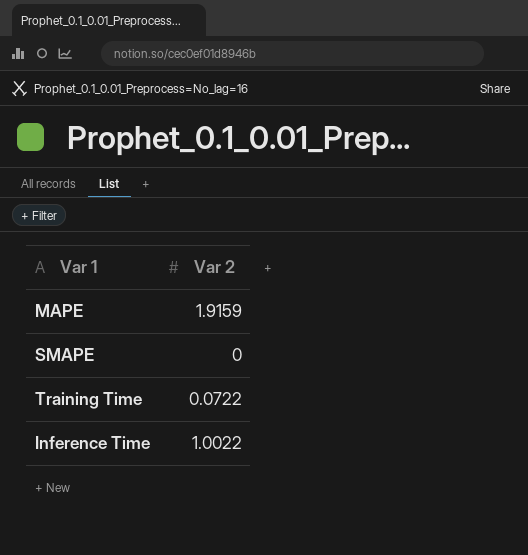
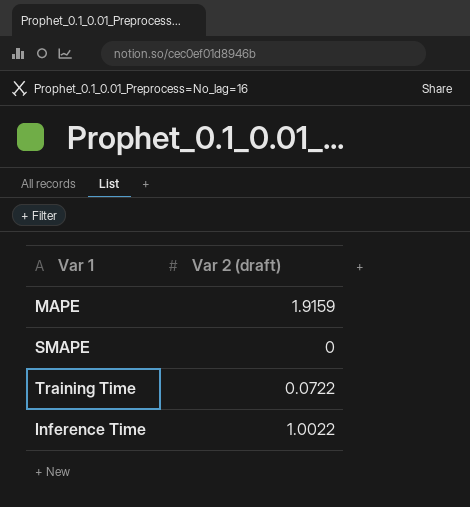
column name: Var 2 -> Var 2 (draft)

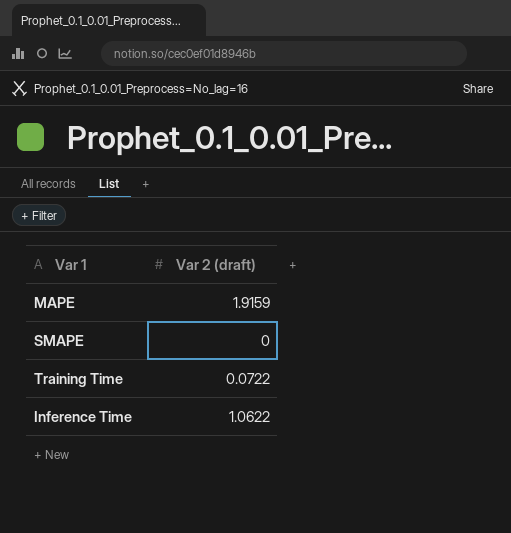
Inference Time | Var 2 (draft): 1.0022 -> 1.0622

